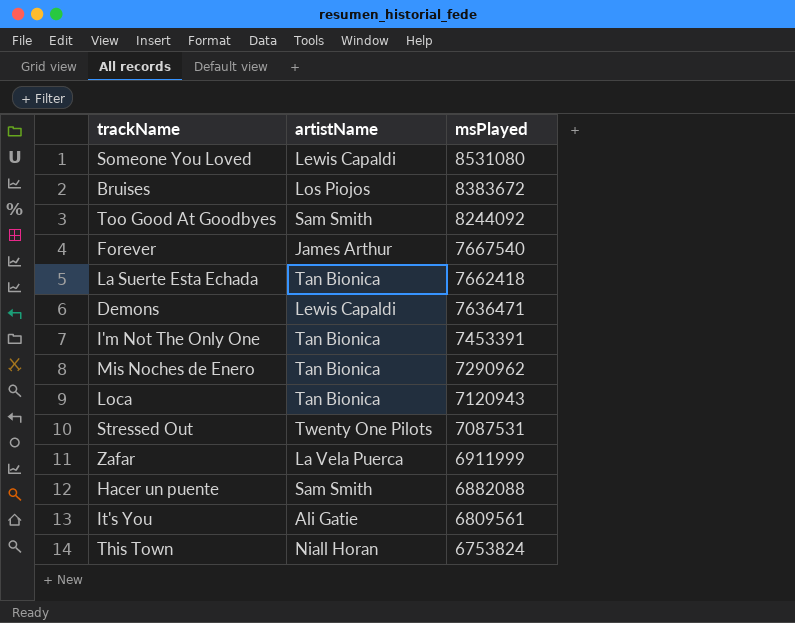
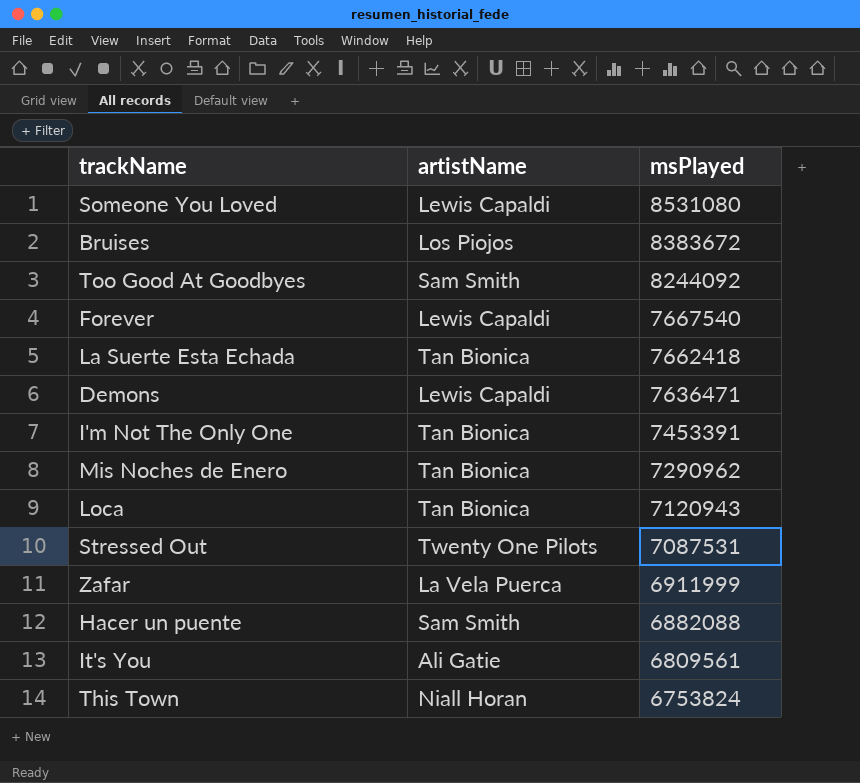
Forever | artistName: James Arthur -> Lewis Capaldi

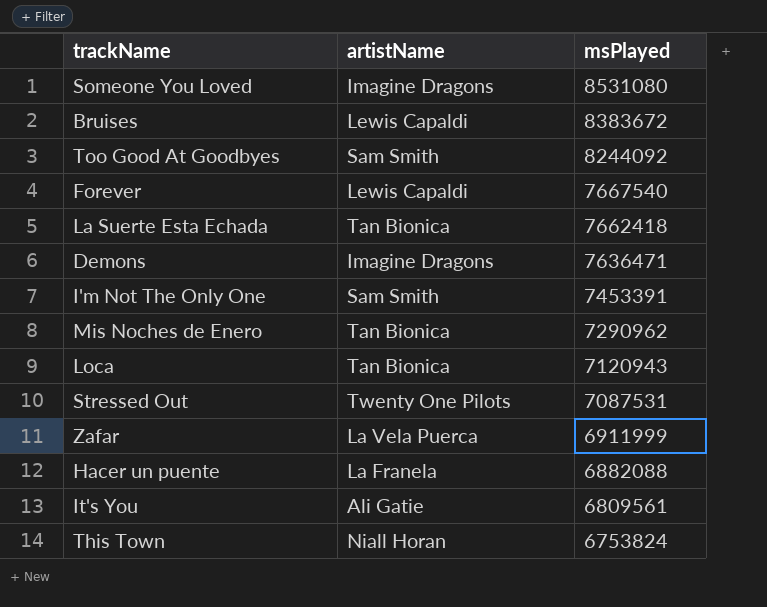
Someone You Loved | artistName: Lewis Capaldi -> Imagine Dragons
Bruises | artistName: Los Piojos -> Lewis Capaldi
Demons | artistName: Lewis Capaldi -> Imagine Dragons
I'm Not The Only One | artistName: Tan Bionica -> Sam Smith
Hacer un puente | artistName: Sam Smith -> La Franela

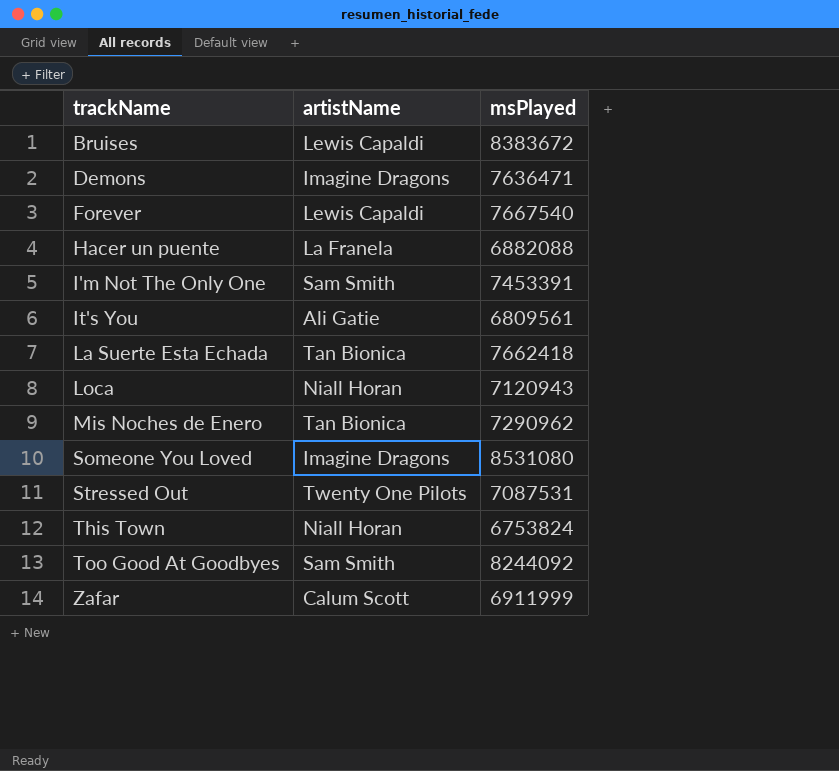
row order: msPlayed descending -> trackName ascending
Loca | artistName: Tan Bionica -> Niall Horan
Zafar | artistName: La Vela Puerca -> Calum Scott

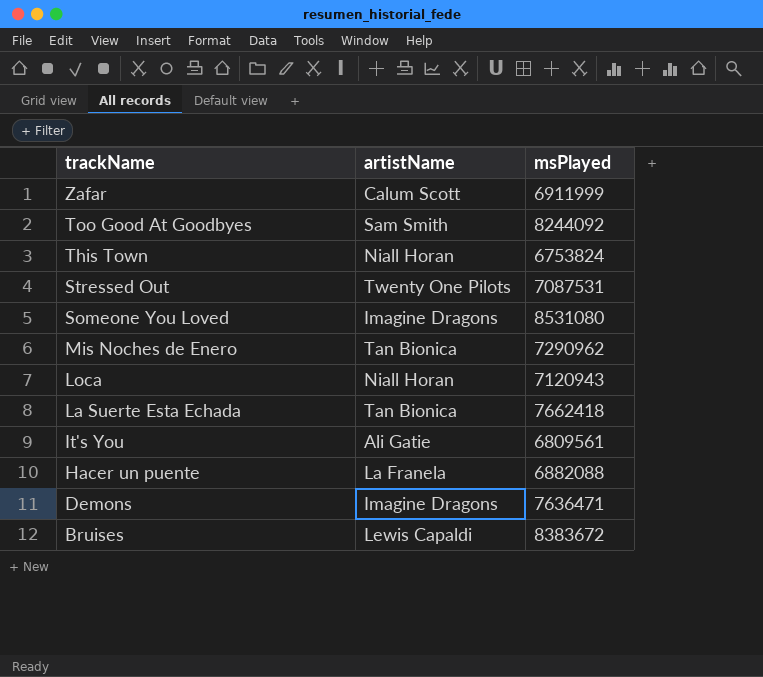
row order: trackName ascending -> trackName descending
row Forever: Lewis Capaldi | 7667540 -> none
row I'm Not The Only One: Sam Smith | 7453391 -> none

